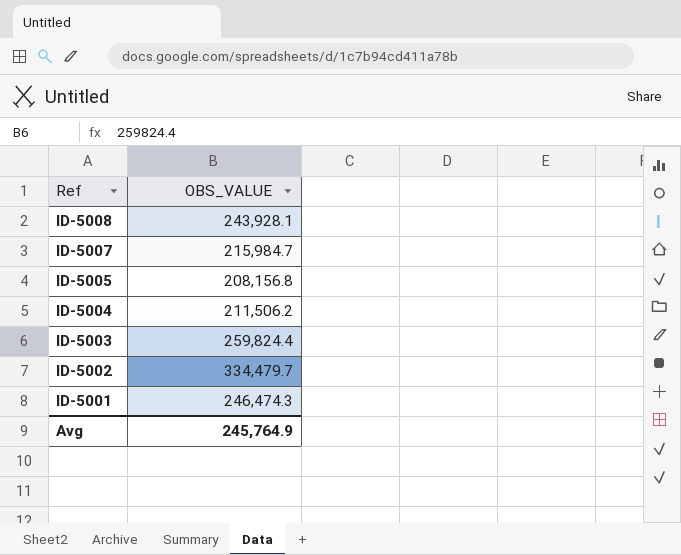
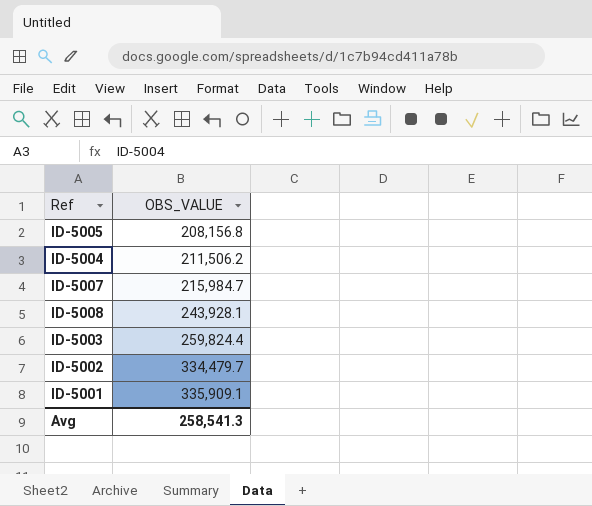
row order: Ref descending -> OBS_VALUE ascending
ID-5001 | OBS_VALUE: 246,474.3 -> 335,909.1
Avg | OBS_VALUE: 245,764.9 -> 258,541.3

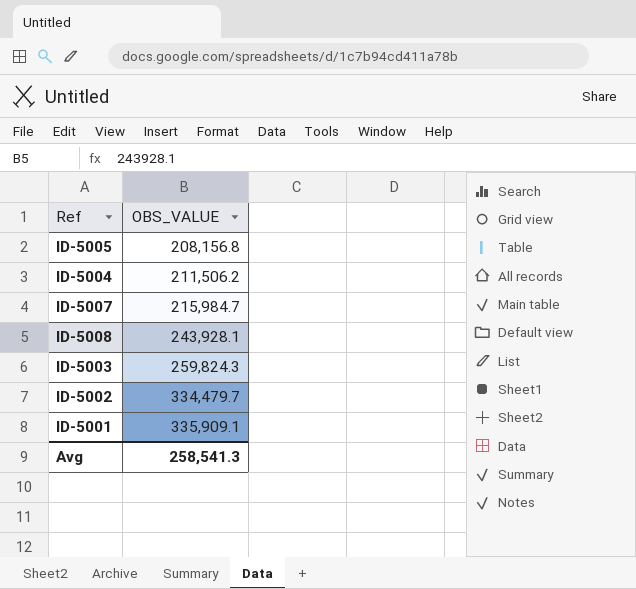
ID-5003 | OBS_VALUE: 259,824.4 -> 259,824.3

